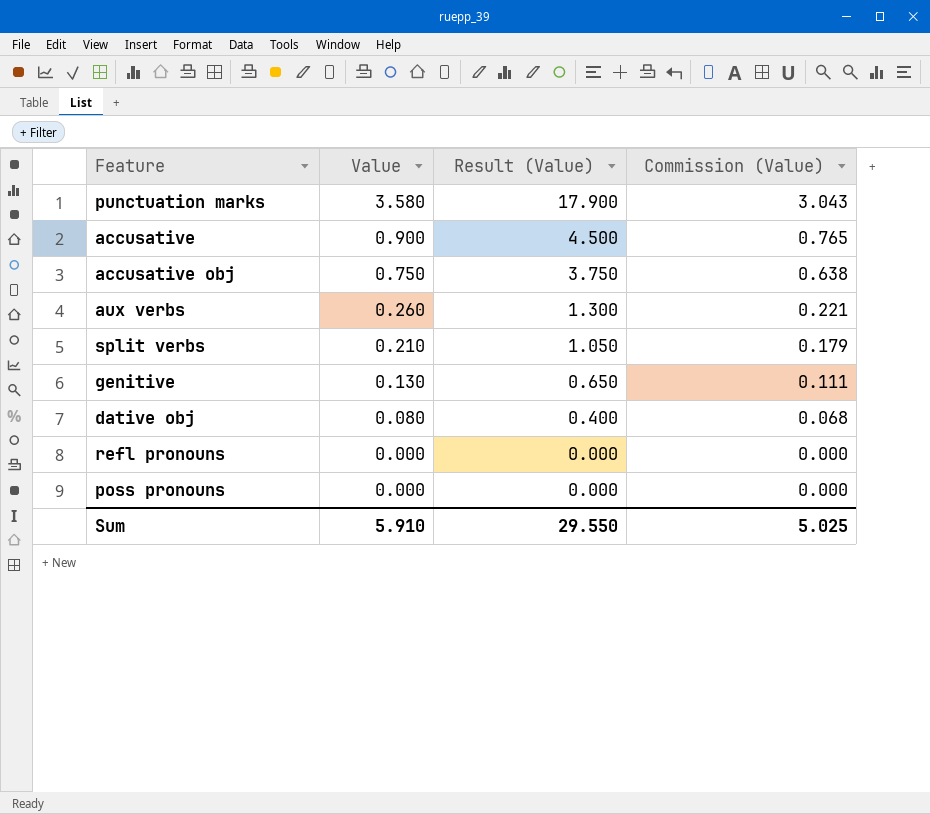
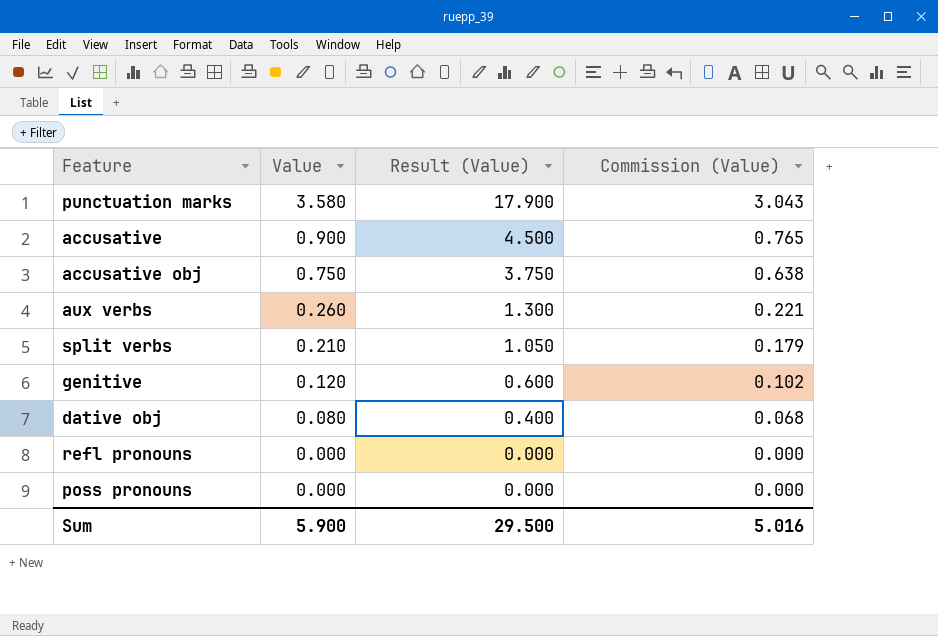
genitive | Value: 0.130 -> 0.120
genitive | Result (Value): 0.650 -> 0.600
genitive | Commission (Value): 0.111 -> 0.102
Sum | Value: 5.910 -> 5.900
Sum | Result (Value): 29.550 -> 29.500
Sum | Commission (Value): 5.025 -> 5.016

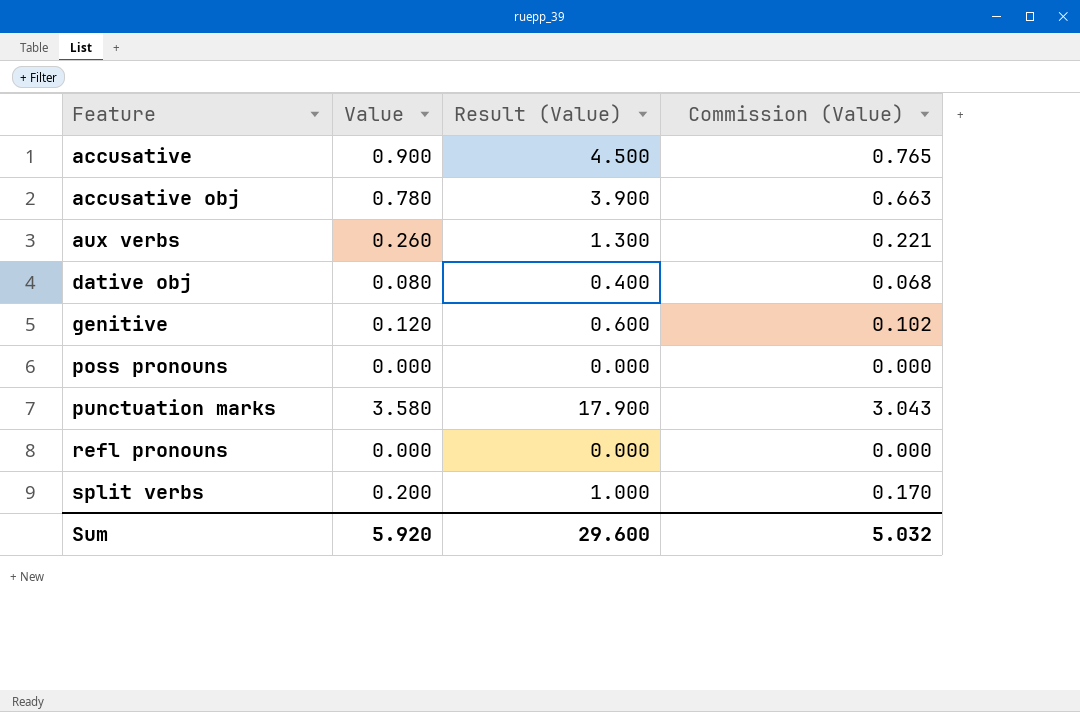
row order: Value descending -> Feature ascending
accusative obj | Value: 0.750 -> 0.780
accusative obj | Result (Value): 3.750 -> 3.900
accusative obj | Commission (Value): 0.638 -> 0.663
split verbs | Value: 0.210 -> 0.200
split verbs | Result (Value): 1.050 -> 1.000
split verbs | Commission (Value): 0.179 -> 0.170
Sum | Value: 5.900 -> 5.920
Sum | Result (Value): 29.500 -> 29.600
Sum | Commission (Value): 5.016 -> 5.032

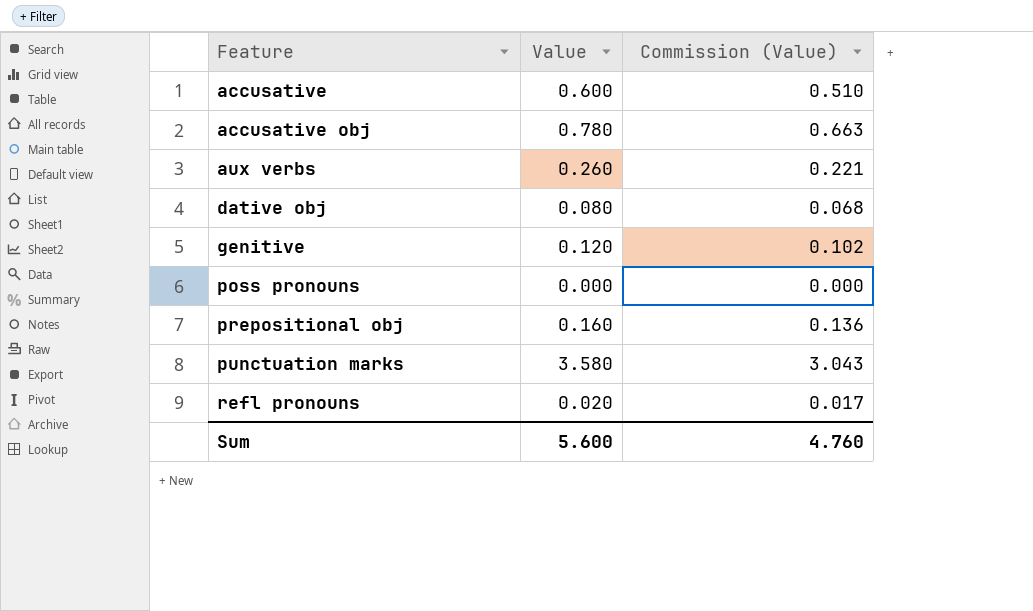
column Result (Value) | formula: [Value] * 5 -> none
row split verbs: 0.200 | 1.000 | 0.170 -> none
accusative | Value: 0.900 -> 0.600
accusative | Commission (Value): 0.765 -> 0.510
row prepositional obj: none -> 0.160 | 0.136
refl pronouns | Value: 0.000 -> 0.020
refl pronouns | Commission (Value): 0.000 -> 0.017
Sum | Value: 5.920 -> 5.600
Sum | Commission (Value): 5.032 -> 4.760

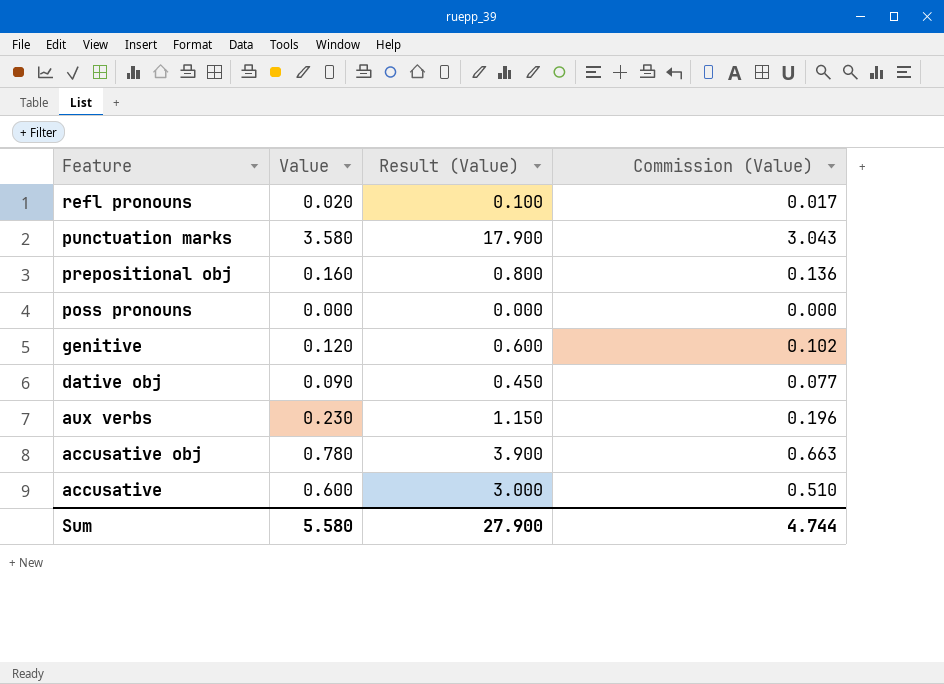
row order: Feature ascending -> Feature descending
column Result (Value) | formula: none -> [Value] * 5
dative obj | Value: 0.080 -> 0.090
dative obj | Commission (Value): 0.068 -> 0.077
aux verbs | Value: 0.260 -> 0.230
aux verbs | Commission (Value): 0.221 -> 0.196
Sum | Value: 5.600 -> 5.580
Sum | Commission (Value): 4.760 -> 4.744

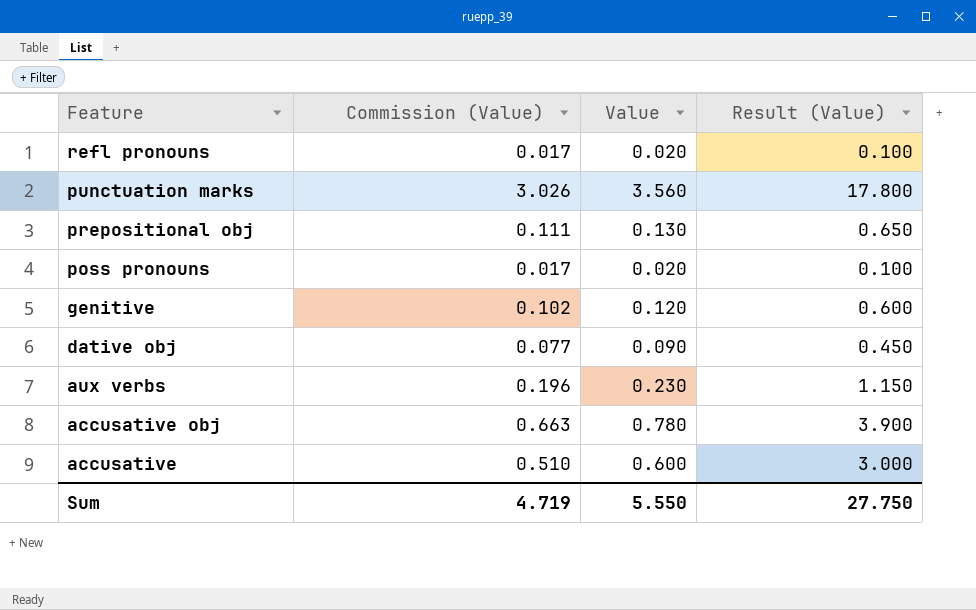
column Commission (Value) | position: 4 -> 2
punctuation marks | Commission (Value): 3.043 -> 3.026
punctuation marks | Value: 3.580 -> 3.560
punctuation marks | Result (Value): 17.900 -> 17.800
prepositional obj | Commission (Value): 0.136 -> 0.111
prepositional obj | Value: 0.160 -> 0.130
prepositional obj | Result (Value): 0.800 -> 0.650
poss pronouns | Commission (Value): 0.000 -> 0.017
poss pronouns | Value: 0.000 -> 0.020
poss pronouns | Result (Value): 0.000 -> 0.100
Sum | Commission (Value): 4.744 -> 4.719
Sum | Value: 5.580 -> 5.550
Sum | Result (Value): 27.900 -> 27.750

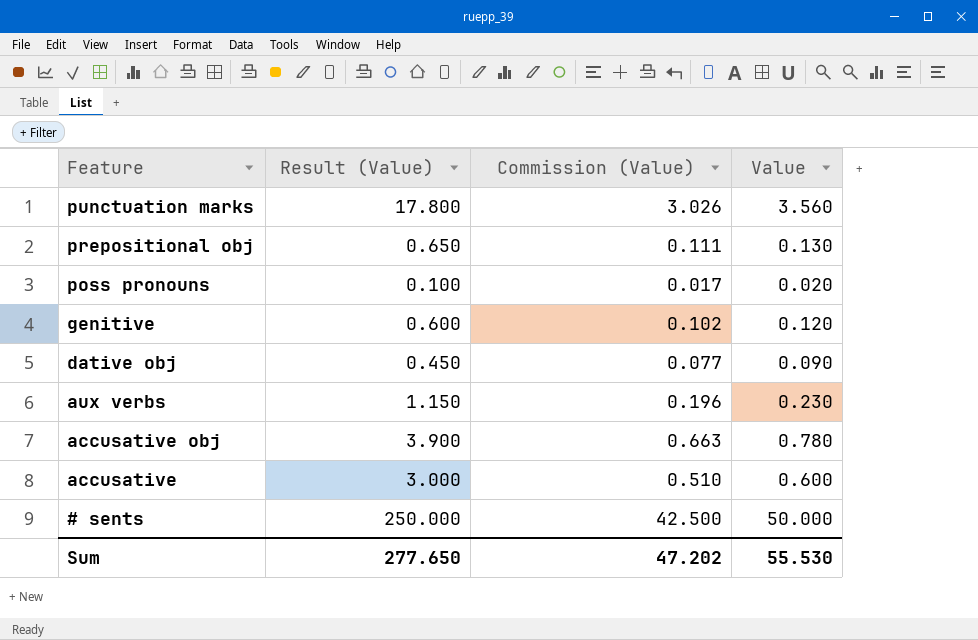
column Result (Value) | position: 4 -> 2
row refl pronouns: 0.017 | 0.020 | 0.100 -> none
row # sents: none -> 250.000 | 42.500 | 50.000
Sum | Result (Value): 27.750 -> 277.650
Sum | Commission (Value): 4.719 -> 47.202
Sum | Value: 5.550 -> 55.530

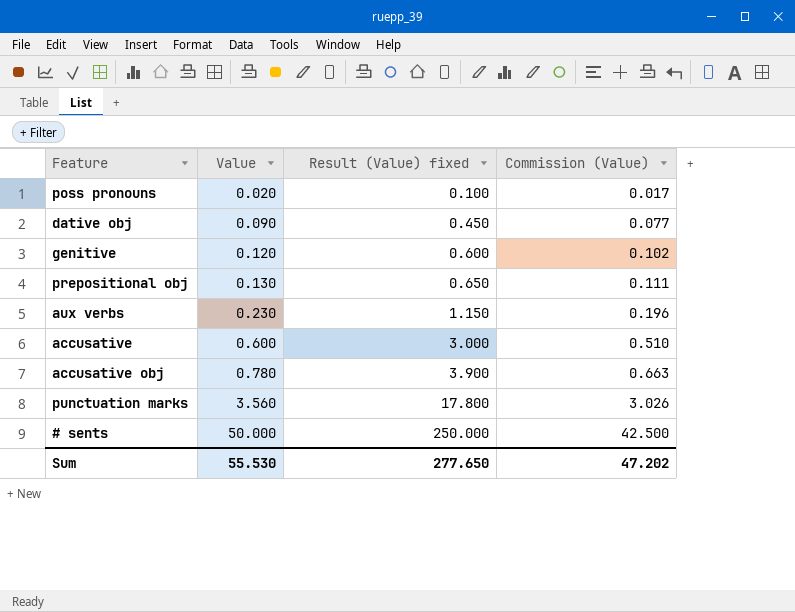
row order: Feature descending -> Value ascending
column Value | position: 4 -> 2
column name: Result (Value) -> Result (Value) fixed

